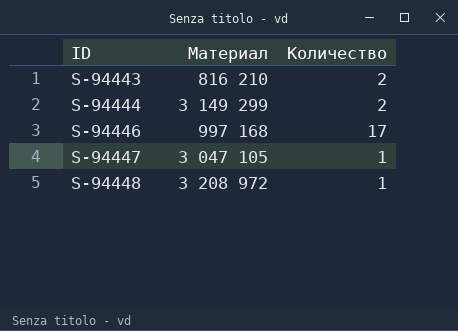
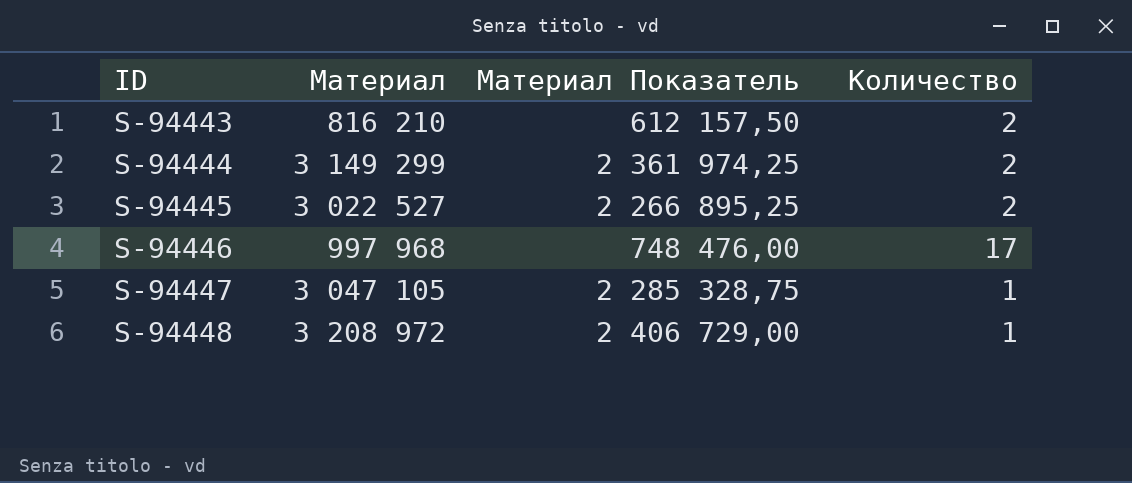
column Материал Показатель | formula: none -> [Материал] * 0,75
row S-94445: none -> 3 022 527 | 2 266 895,25 | 2
S-94446 | Материал: 997 168 -> 997 968

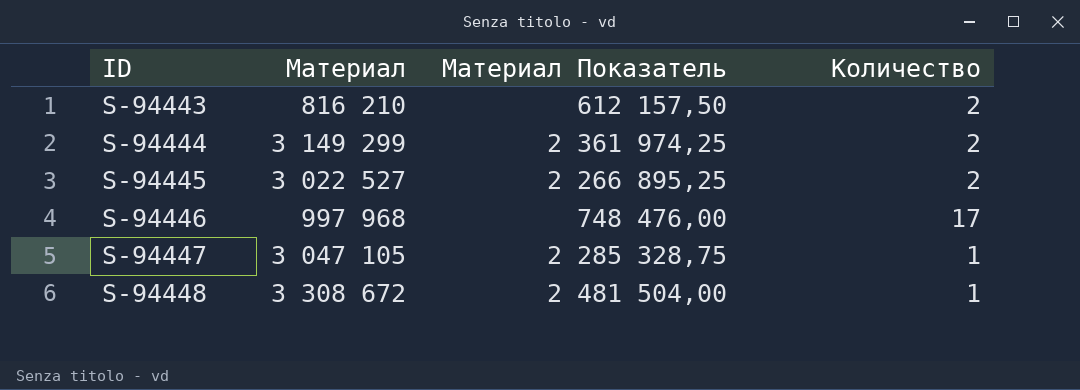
S-94448 | Материал: 3 208 972 -> 3 308 672
S-94448 | Материал Показатель: 2 406 729,00 -> 2 481 504,00

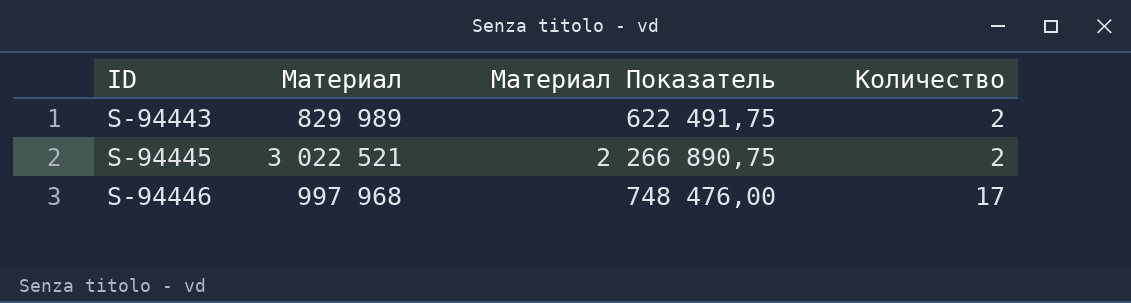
row S-94444: 3 149 299 | 2 361 974,25 | 2 -> none
row S-94447: 3 047 105 | 2 285 328,75 | 1 -> none
row S-94448: 3 308 672 | 2 481 504,00 | 1 -> none
S-94443 | Материал: 816 210 -> 829 989
S-94443 | Материал Показатель: 612 157,50 -> 622 491,75
S-94445 | Материал: 3 022 527 -> 3 022 521
S-94445 | Материал Показатель: 2 266 895,25 -> 2 266 890,75

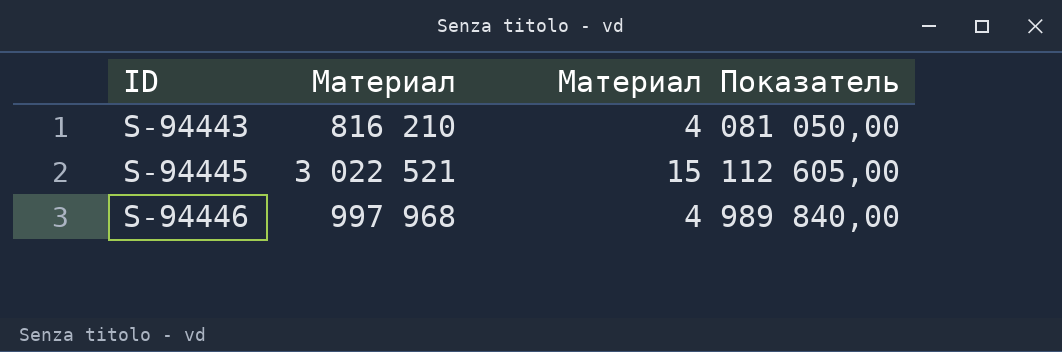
column Количество | position: 4 -> none
column Материал Показатель | formula: [Материал] * 0,75 -> [Материал] * 5
S-94443 | Материал: 829 989 -> 816 210

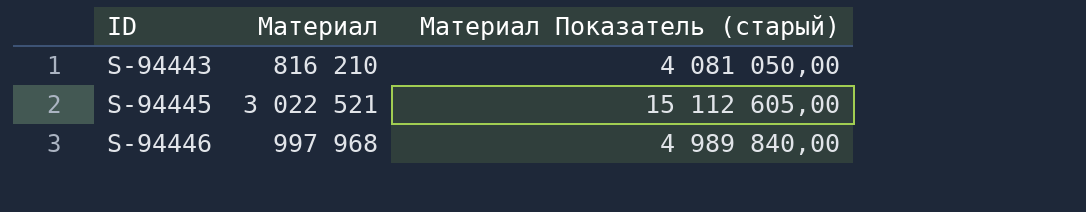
column name: Материал Показатель -> Материал Показатель (старый)

